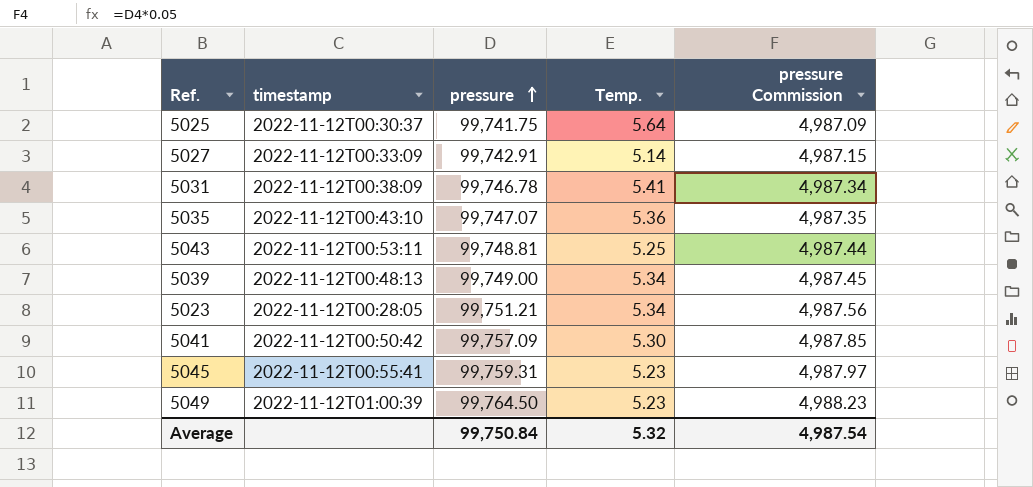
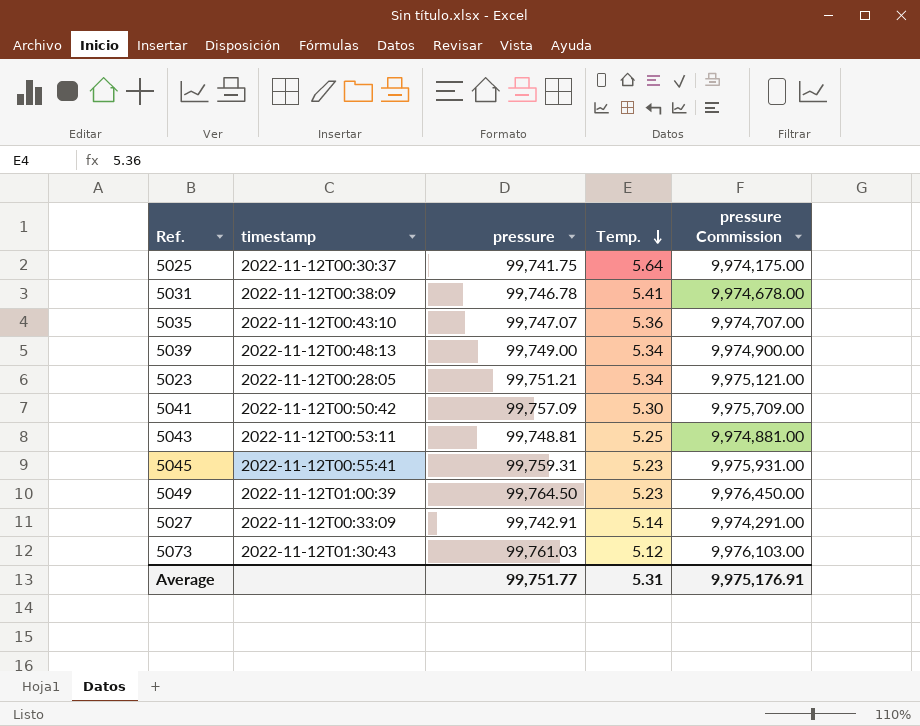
row order: pressure ascending -> Temp. descending
column pressure Commission | formula: [pressure] * 0.05 -> [pressure] * 100
row 5073: none -> 2022-11-12T01:30:43 | 99,761.03 | 5.12 | 9,976,103.00
Average | pressure: 99,750.84 -> 99,751.77
Average | Temp.: 5.32 -> 5.31
Average | pressure Commission: 4,987.54 -> 9,975,176.91

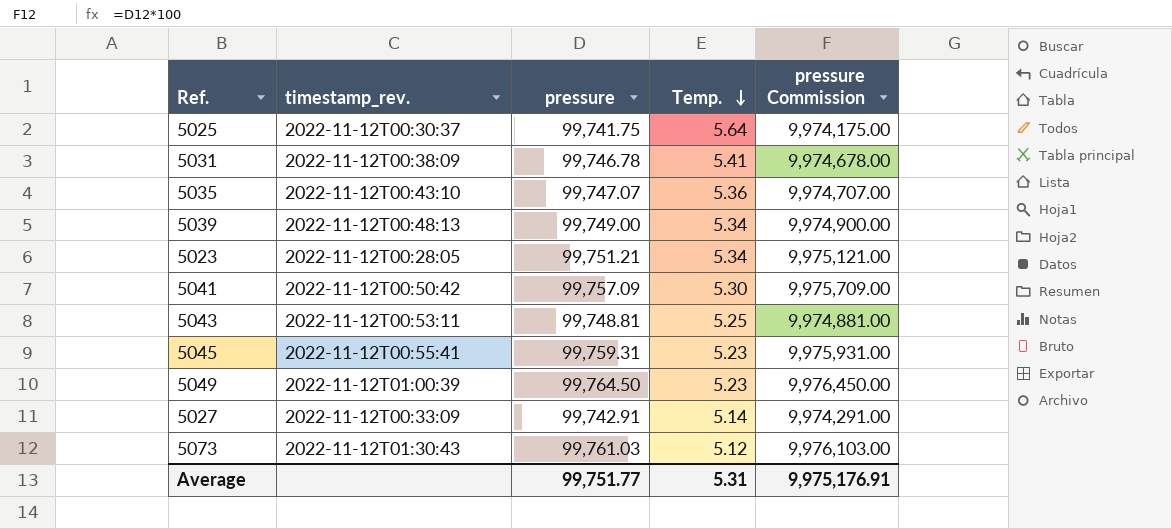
column name: timestamp -> timestamp_rev.

